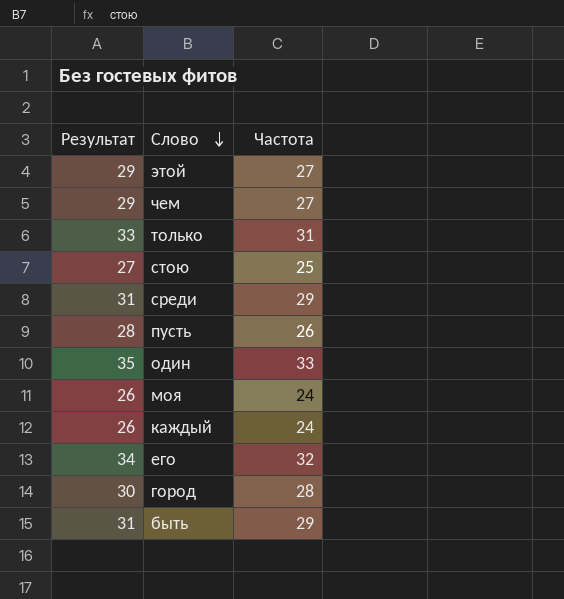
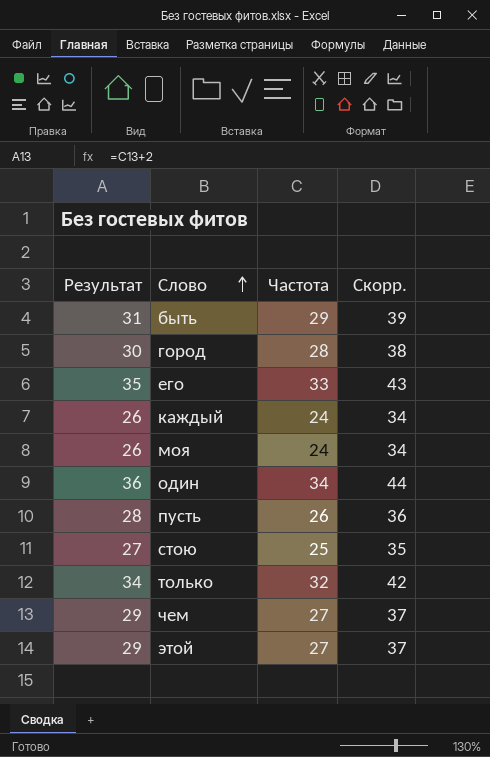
row order: Слово descending -> Слово ascending
column Скорр. | formula: none -> [Частота] + 10
row среди: 31 | 29 -> none
его | Результат: 34 -> 35
его | Частота: 32 -> 33
один | Результат: 35 -> 36
один | Частота: 33 -> 34
только | Результат: 33 -> 34
только | Частота: 31 -> 32

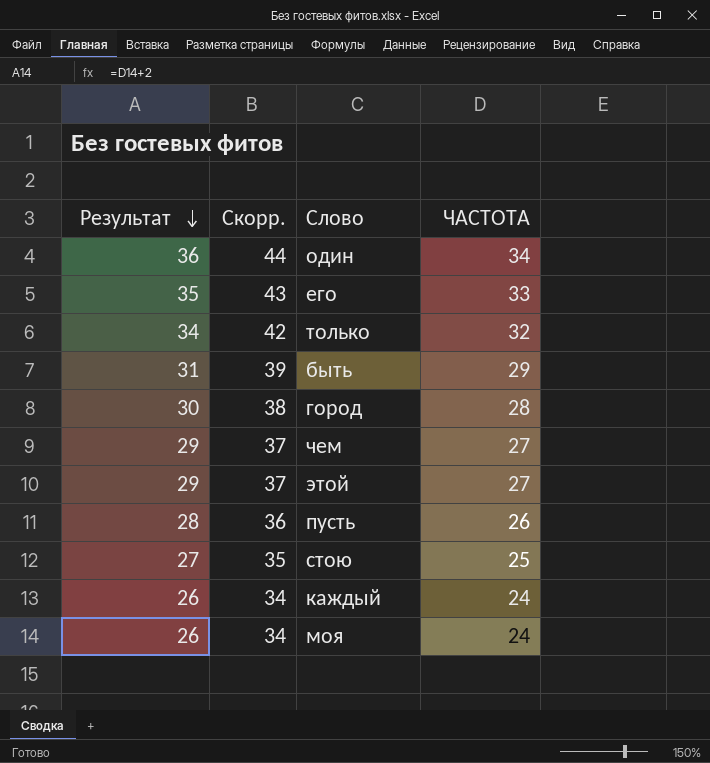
row order: Слово ascending -> Результат descending
column Скорр. | position: 4 -> 2
column name: Частота -> ЧАСТОТА

